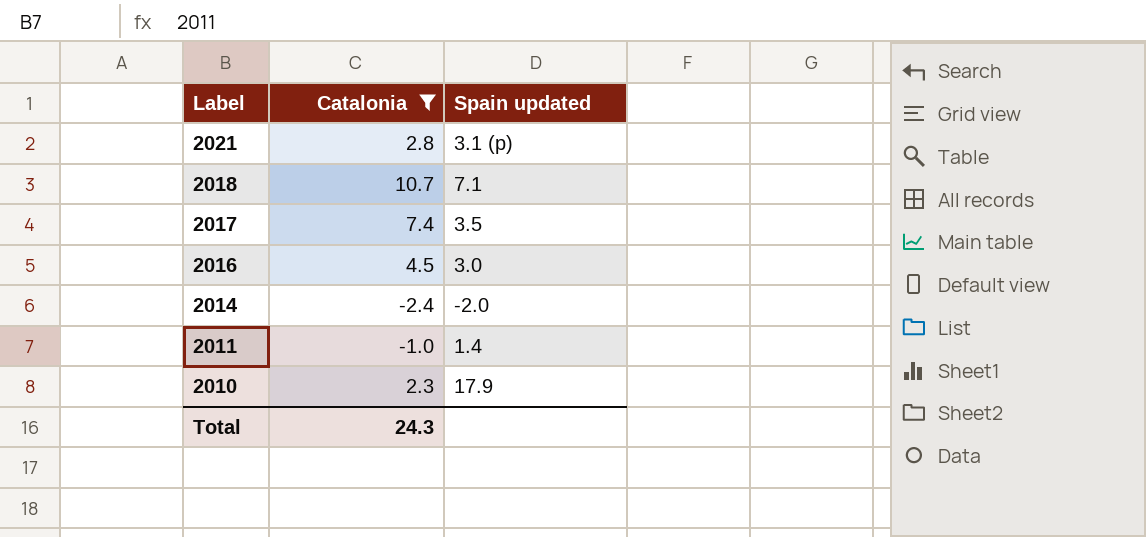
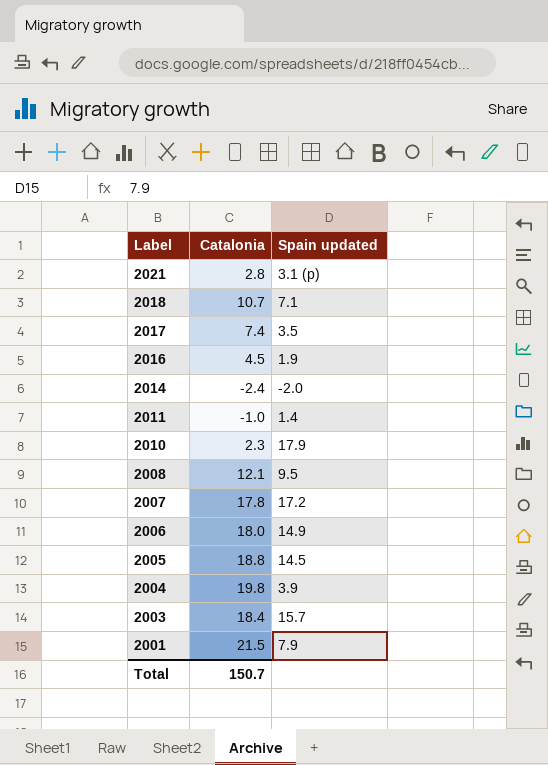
filter: Catalonia <= 10.7 -> none
2016 | Spain updated: 3.0 -> 1.9
Total | Catalonia: 24.3 -> 150.7

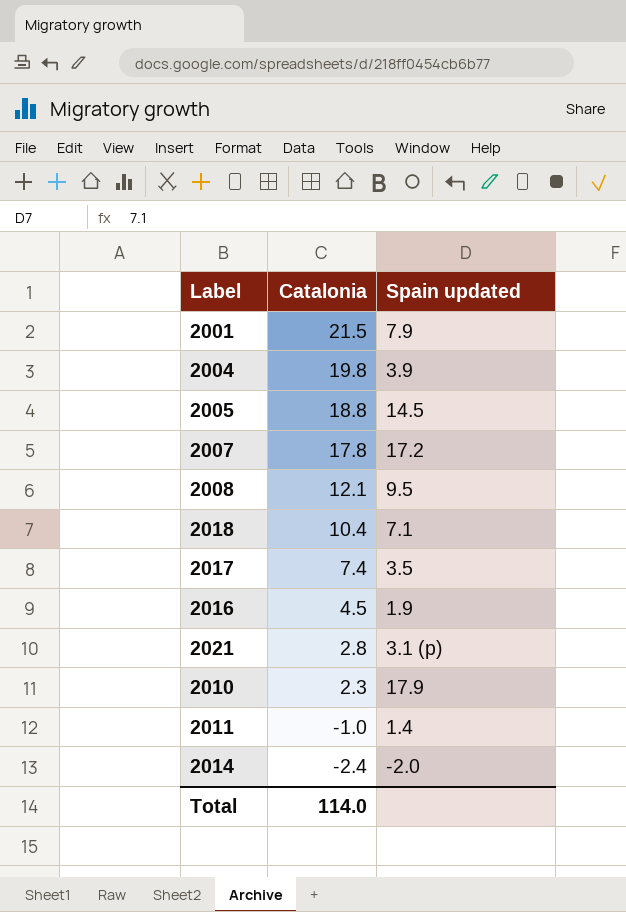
row order: Label descending -> Catalonia descending
row 2006: 18.0 | 14.9 -> none
row 2003: 18.4 | 15.7 -> none
2018 | Catalonia: 10.7 -> 10.4
Total | Catalonia: 150.7 -> 114.0

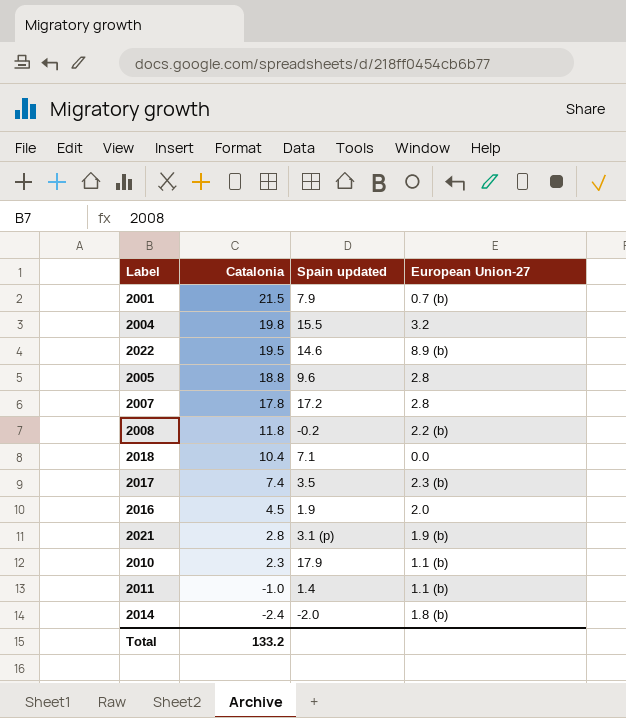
column European Union-27 | position: none -> 4
2004 | Spain updated: 3.9 -> 15.5
row 2022: none -> 19.5 | 14.6 | 8.9 (b)
2005 | Spain updated: 14.5 -> 9.6
2008 | Catalonia: 12.1 -> 11.8
2008 | Spain updated: 9.5 -> -0.2
Total | Catalonia: 114.0 -> 133.2

